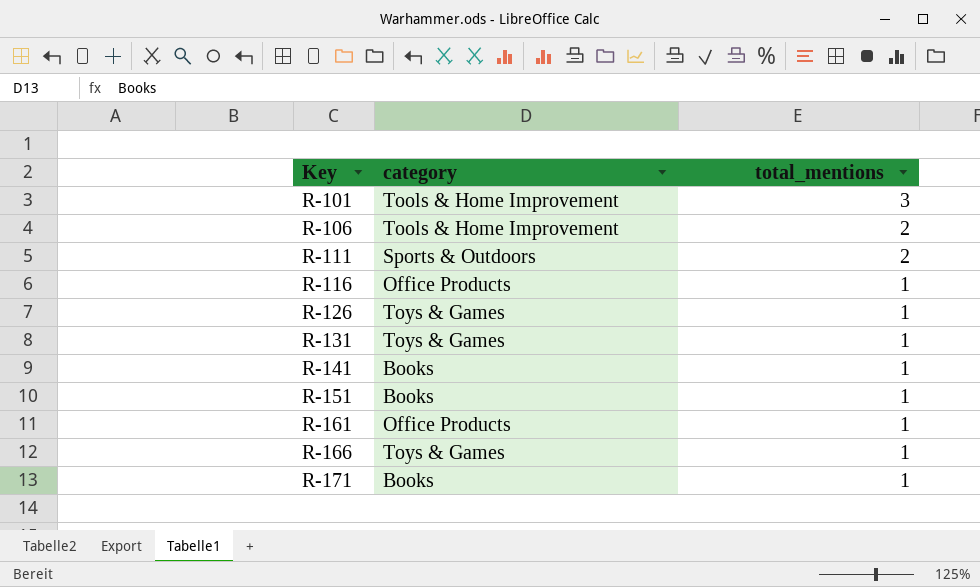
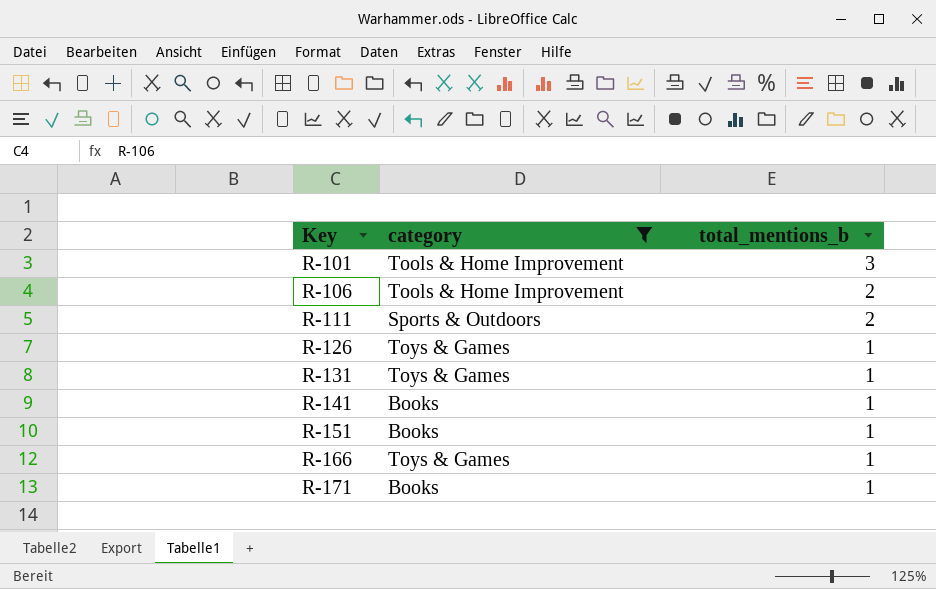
filter: none -> category != Office Products
column name: total_mentions -> total_mentions_b

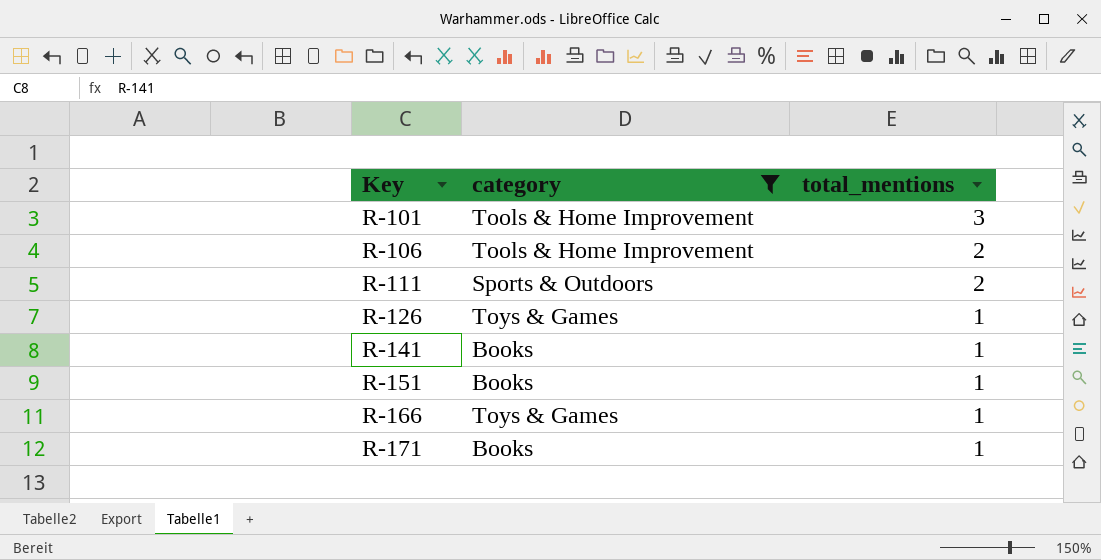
column name: total_mentions_b -> total_mentions
row R-131: Toys & Games | 1 -> none

